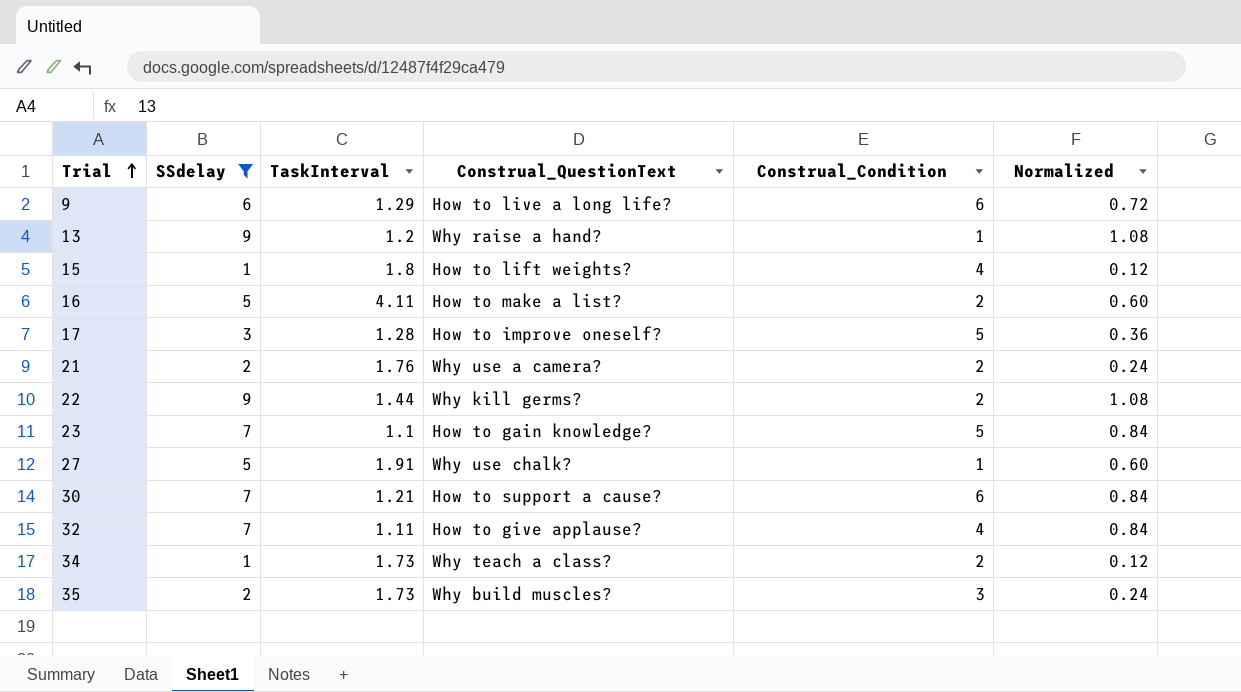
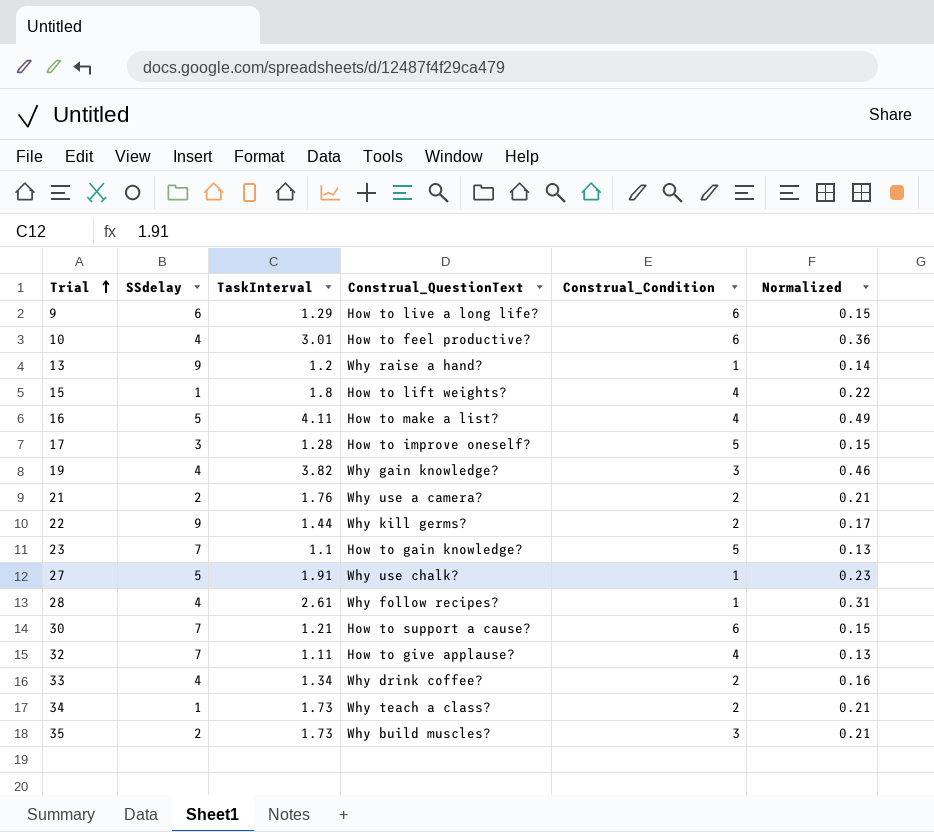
filter: SSdelay != 4 -> none
column Normalized | formula: [SSdelay] * 0.12 -> [TaskInterval] * 0.12
16 | Construal_Condition: 2 -> 4

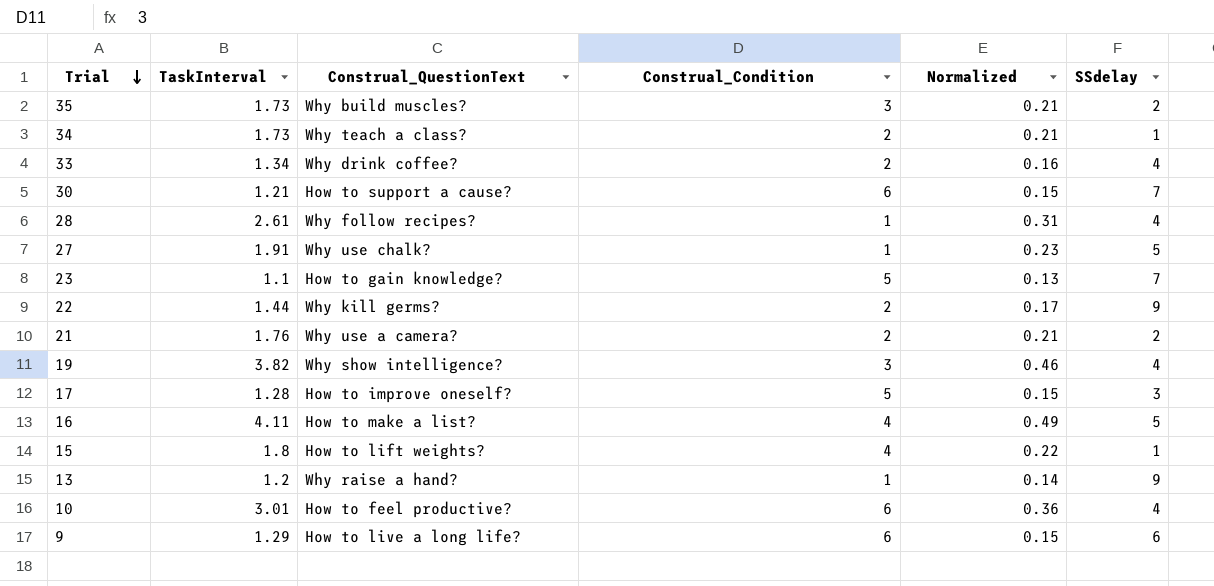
row order: Trial ascending -> Trial descending
column SSdelay | position: 2 -> 6
row 32: 7 | 1.11 | How to give applause? | 4 | 0.13 -> none
19 | Construal_QuestionText: Why gain knowledge? -> Why show intelligence?

